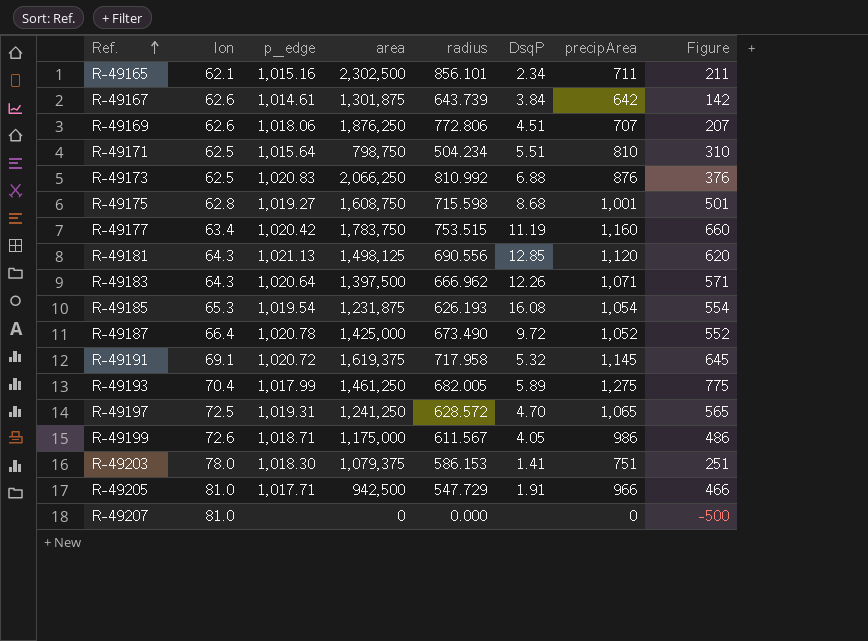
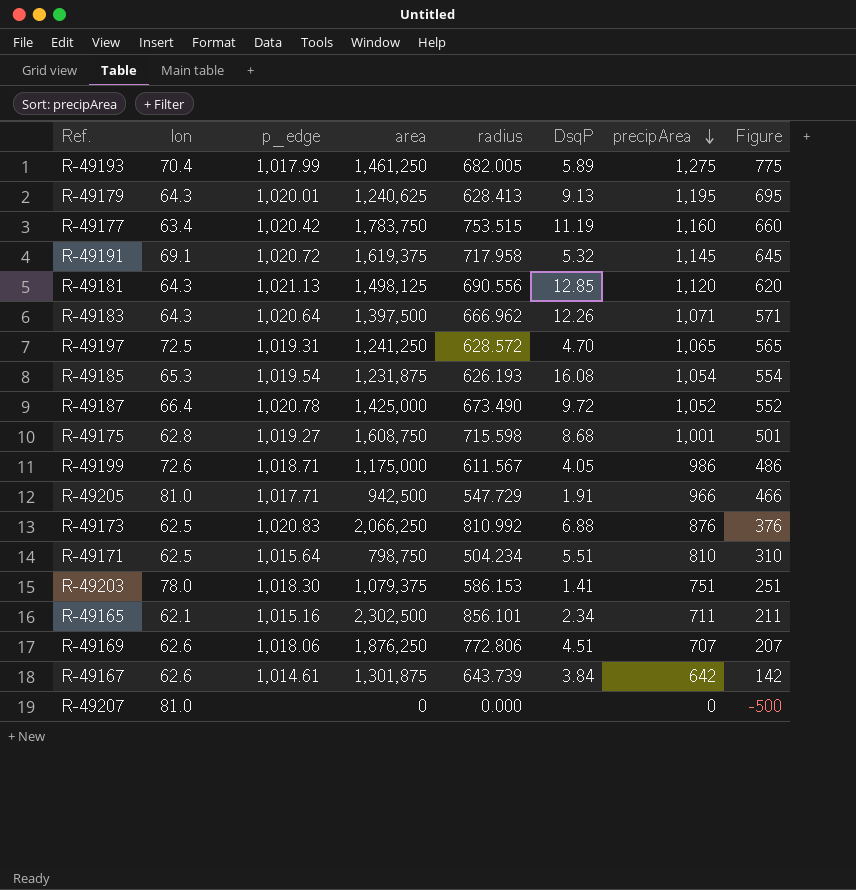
row order: Ref. ascending -> precipArea descending
row R-49179: none -> 64.3 | 1,020.01 | 1,240,625 | 628.413 | 9.13 | 1,195 | 695

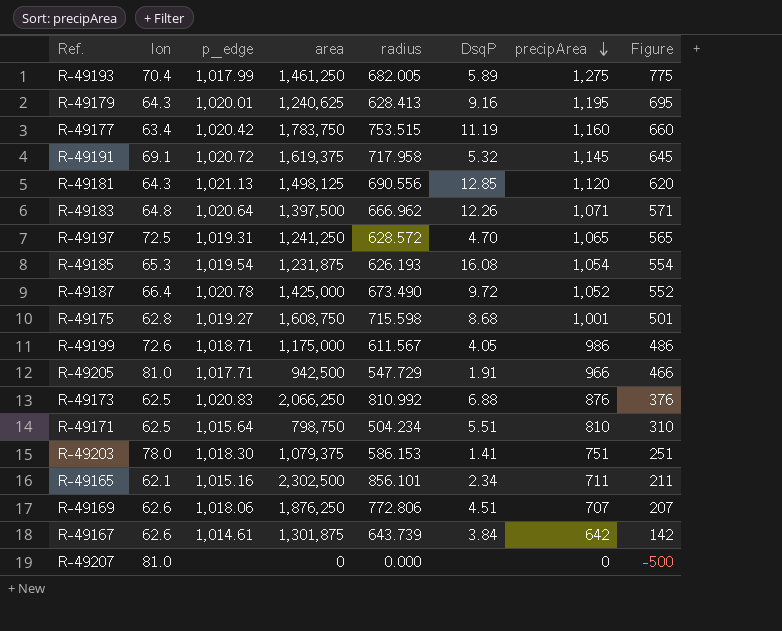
R-49179 | DsqP: 9.13 -> 9.16
R-49183 | lon: 64.3 -> 64.8

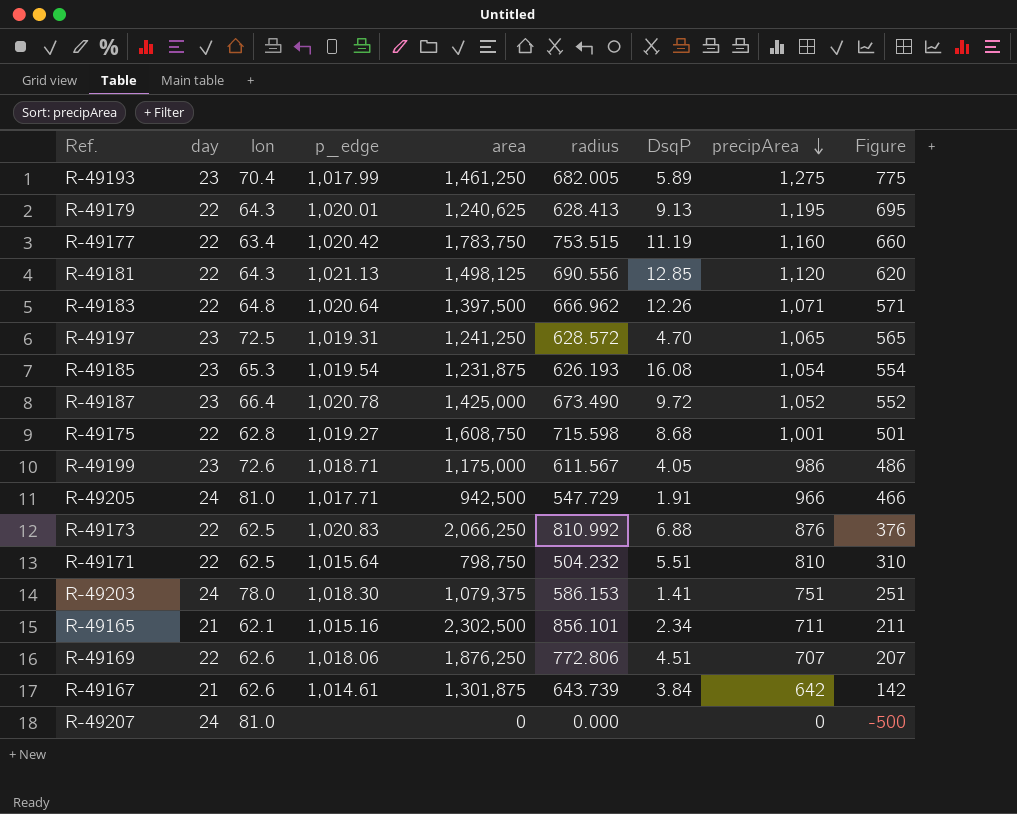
column day | position: none -> 2
row R-49191: 69.1 | 1,020.72 | 1,619,375 | 717.958 | 5.32 | 1,145 | 645 -> none
R-49179 | DsqP: 9.16 -> 9.13
R-49171 | radius: 504.234 -> 504.232

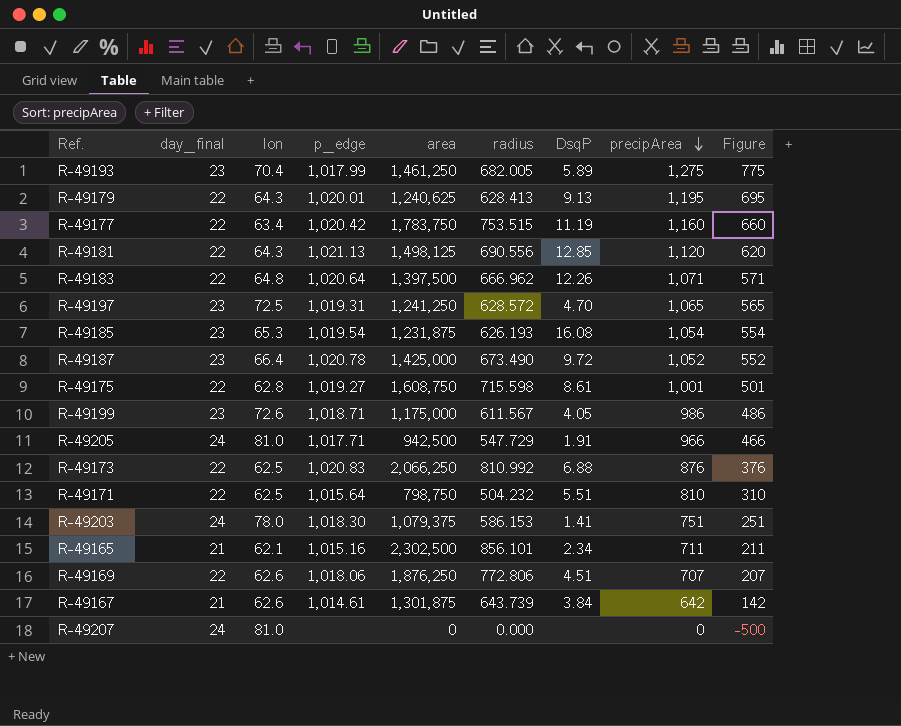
column name: day -> day_final
R-49175 | DsqP: 8.68 -> 8.61

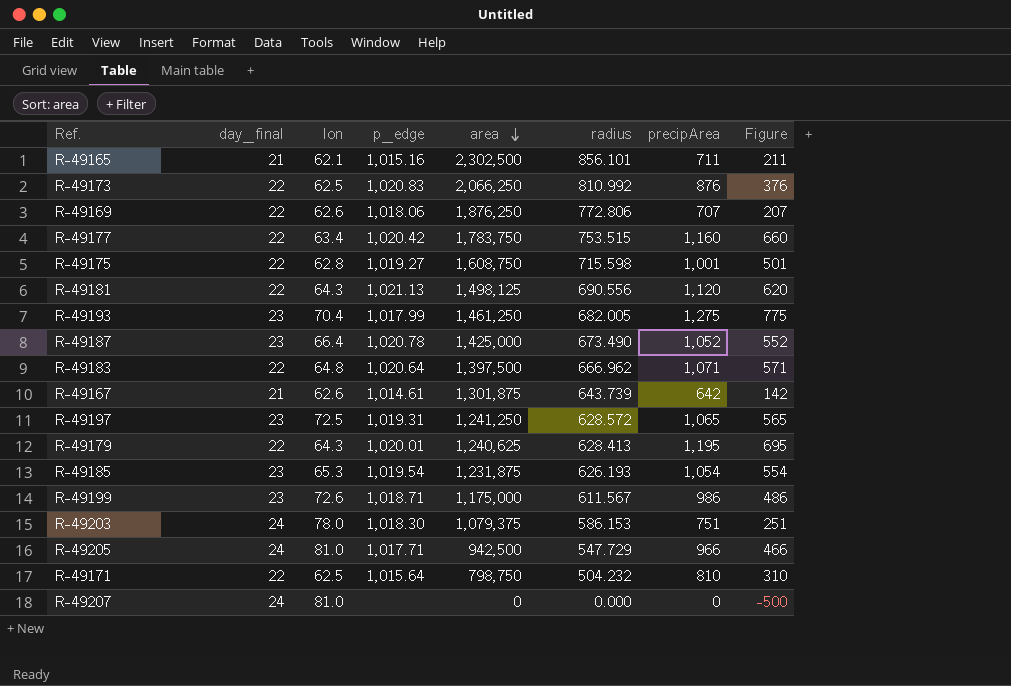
row order: precipArea descending -> area descending
column DsqP | position: 7 -> none

